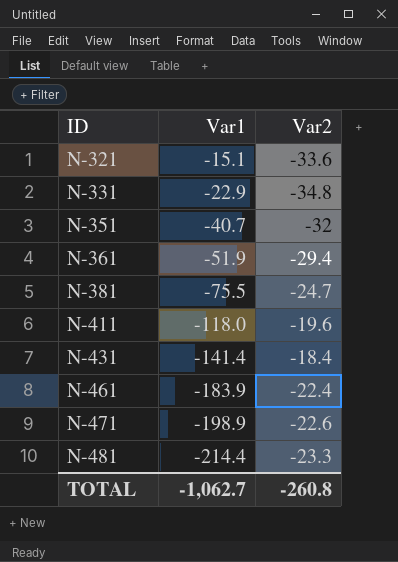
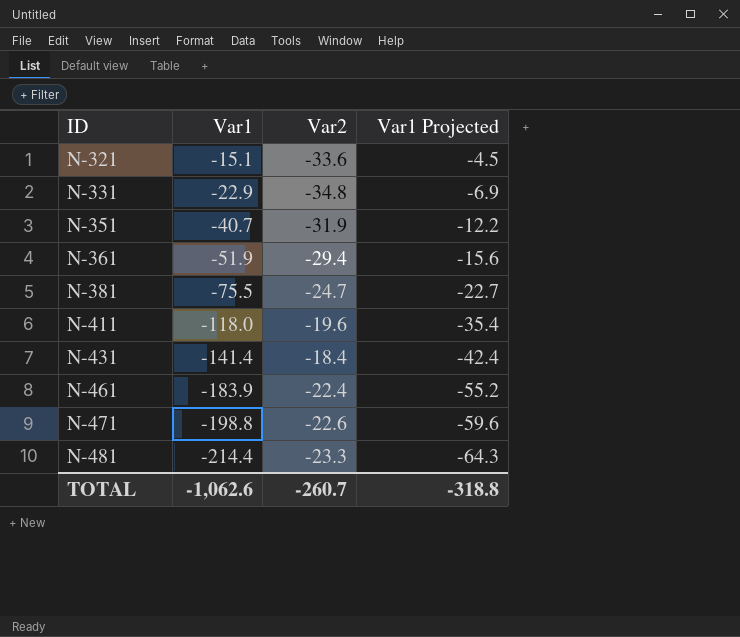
column Var1 Projected | formula: none -> [Var1] * 0.3
N-351 | Var2: -32 -> -31.9
N-471 | Var1: -198.9 -> -198.8
TOTAL | Var1: -1,062.7 -> -1,062.6
TOTAL | Var2: -260.8 -> -260.7

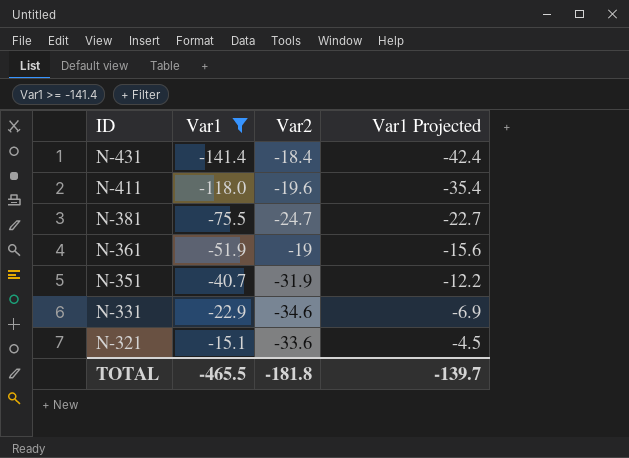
filter: none -> Var1 >= -141.4
row order: ID ascending -> ID descending
N-361 | Var2: -29.4 -> -19
N-331 | Var2: -34.8 -> -34.6
TOTAL | Var1: -1,062.6 -> -465.5
TOTAL | Var2: -260.7 -> -181.8
TOTAL | Var1 Projected: -318.8 -> -139.7

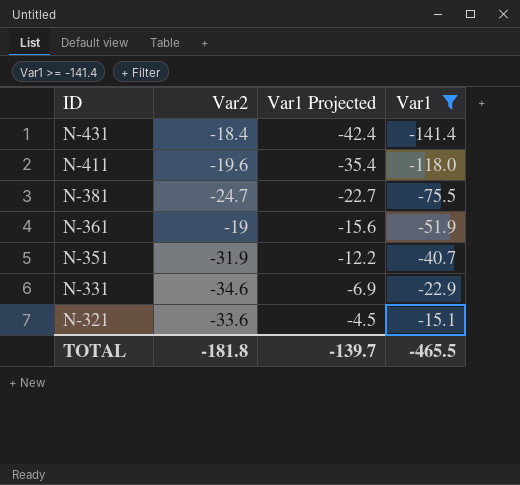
column Var1 | position: 2 -> 4

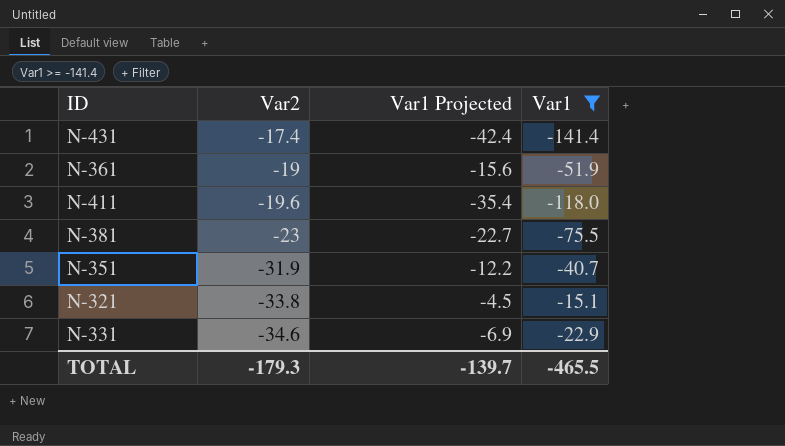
row order: ID descending -> Var2 descending
N-431 | Var2: -18.4 -> -17.4
N-381 | Var2: -24.7 -> -23
N-321 | Var2: -33.6 -> -33.8
TOTAL | Var2: -181.8 -> -179.3

